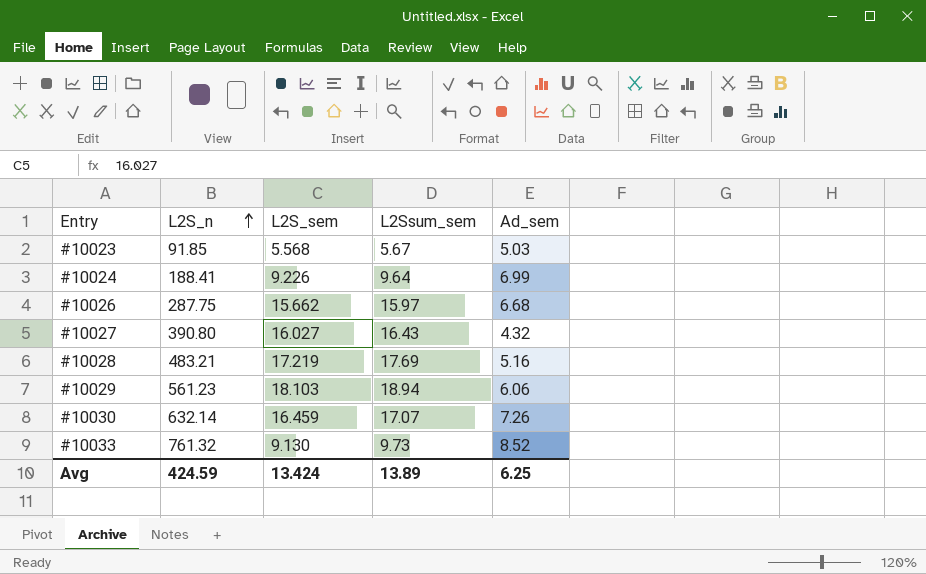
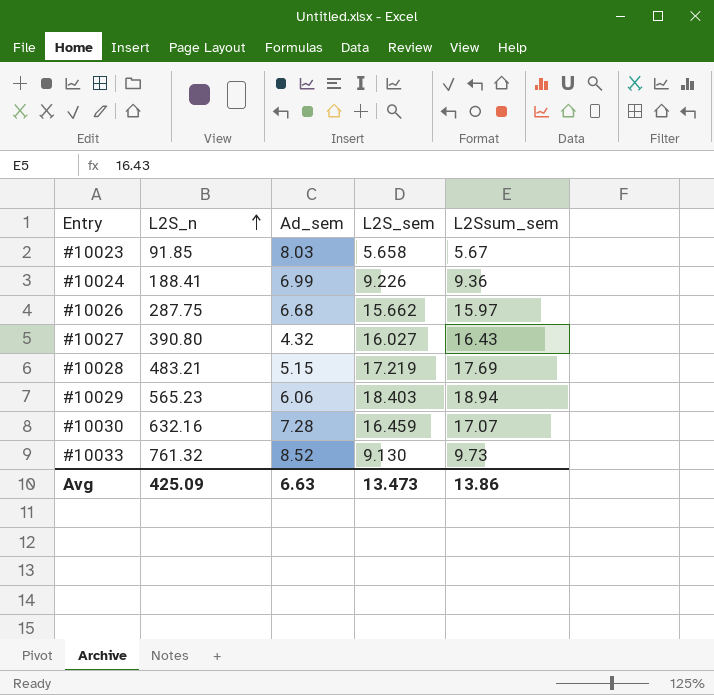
column Ad_sem | position: 5 -> 3
#10023 | Ad_sem: 5.03 -> 8.03
#10023 | L2S_sem: 5.568 -> 5.658
#10024 | L2Ssum_sem: 9.64 -> 9.36
#10028 | Ad_sem: 5.16 -> 5.15
#10029 | L2S_n: 561.23 -> 565.23
#10029 | L2S_sem: 18.103 -> 18.403
#10030 | L2S_n: 632.14 -> 632.16
#10030 | Ad_sem: 7.26 -> 7.28
Avg | L2S_n: 424.59 -> 425.09
Avg | Ad_sem: 6.25 -> 6.63
Avg | L2S_sem: 13.424 -> 13.473
Avg | L2Ssum_sem: 13.89 -> 13.86

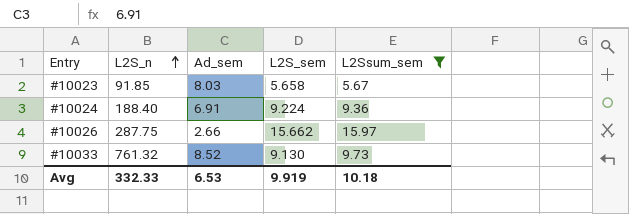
filter: none -> L2Ssum_sem <= 15.97
#10024 | L2S_n: 188.41 -> 188.40
#10024 | Ad_sem: 6.99 -> 6.91
#10024 | L2S_sem: 9.226 -> 9.224
#10026 | Ad_sem: 6.68 -> 2.66
Avg | L2S_n: 425.09 -> 332.33
Avg | Ad_sem: 6.63 -> 6.53
Avg | L2S_sem: 13.473 -> 9.919
Avg | L2Ssum_sem: 13.86 -> 10.18

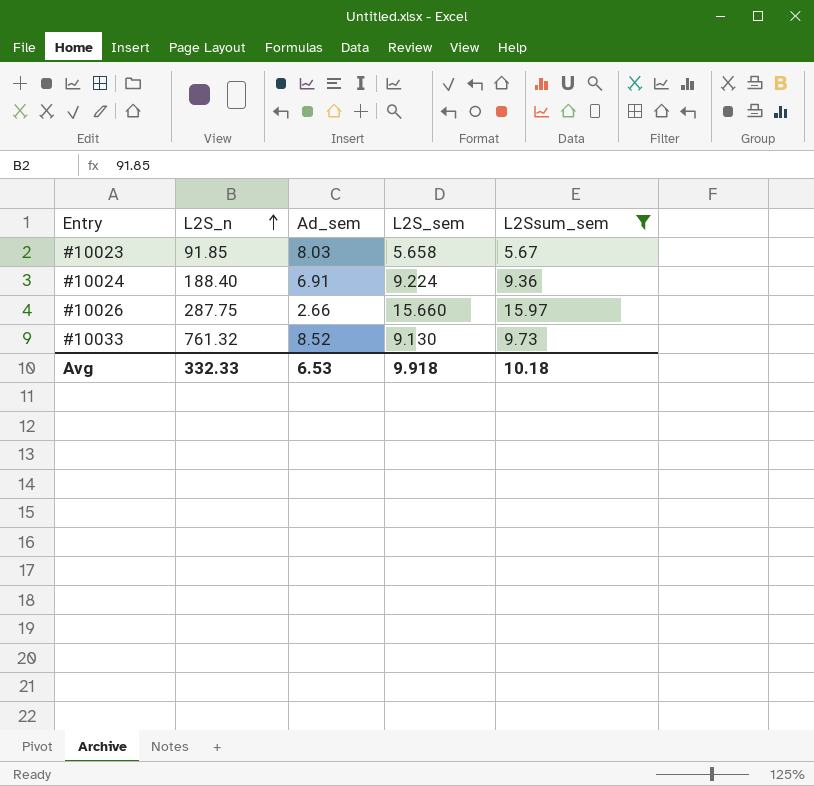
#10026 | L2S_sem: 15.662 -> 15.660
Avg | L2S_sem: 9.919 -> 9.918

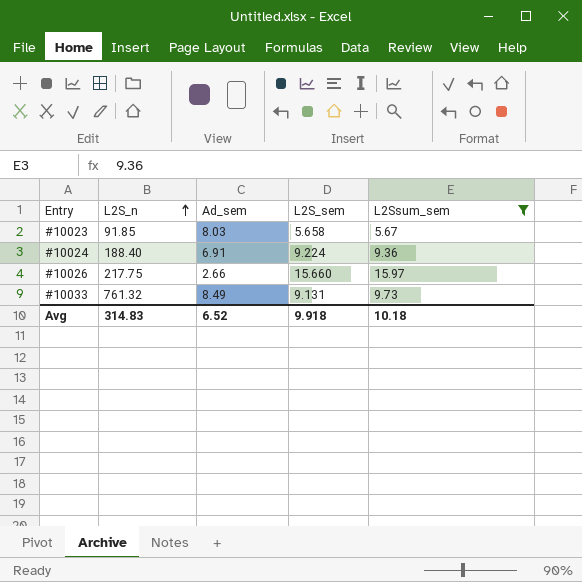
#10026 | L2S_n: 287.75 -> 217.75
#10033 | Ad_sem: 8.52 -> 8.49
#10033 | L2S_sem: 9.130 -> 9.131
Avg | L2S_n: 332.33 -> 314.83
Avg | Ad_sem: 6.53 -> 6.52

